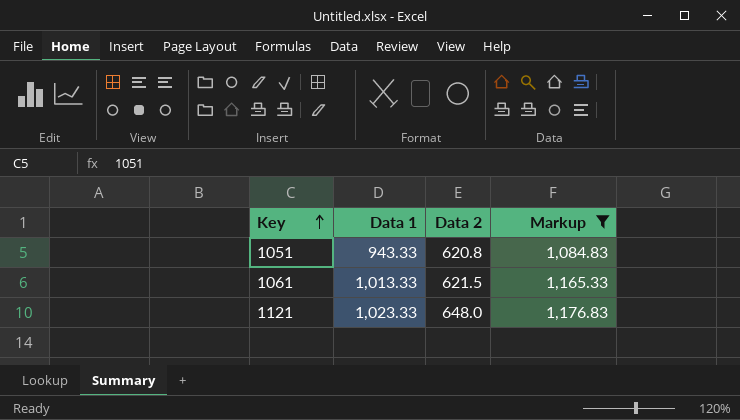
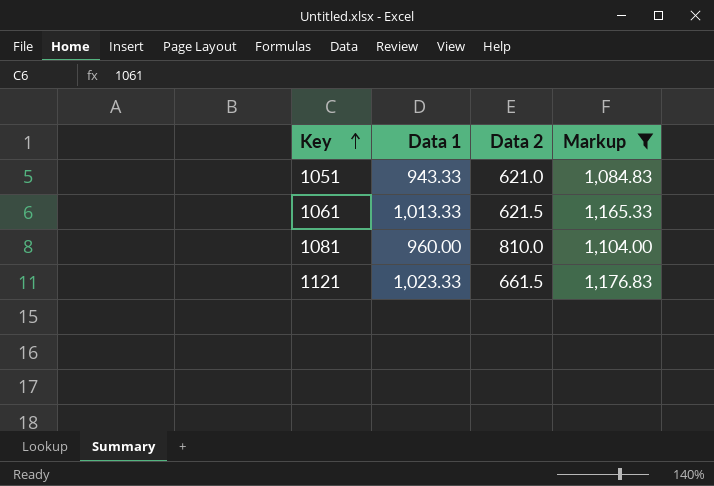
1051 | Data 2: 620.8 -> 621.0
row 1081: none -> 960.00 | 810.0 | 1,104.00
1121 | Data 2: 648.0 -> 661.5

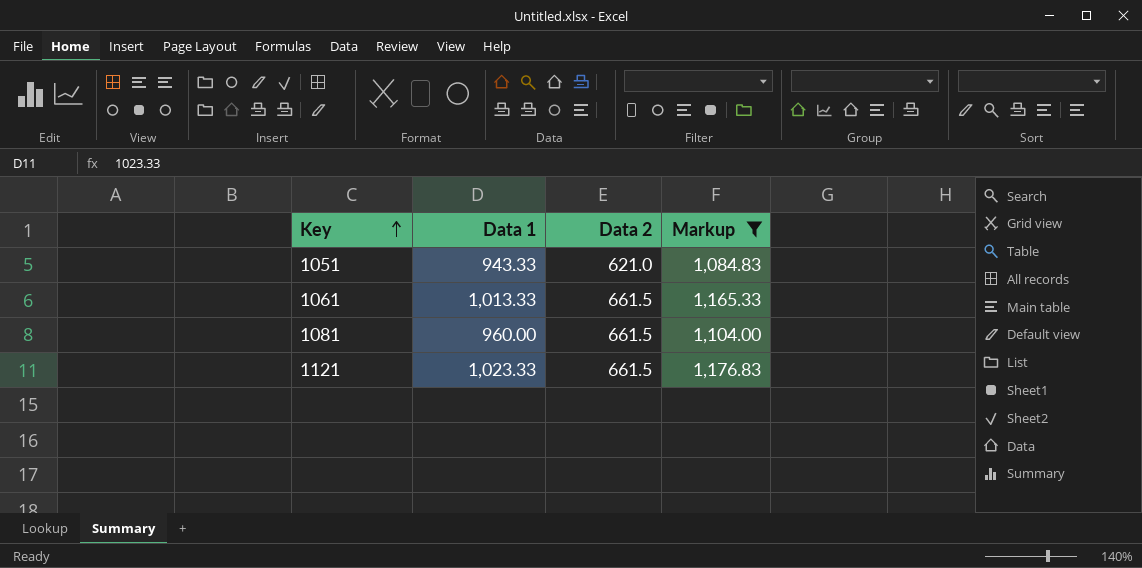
1061 | Data 2: 621.5 -> 661.5
1081 | Data 2: 810.0 -> 661.5

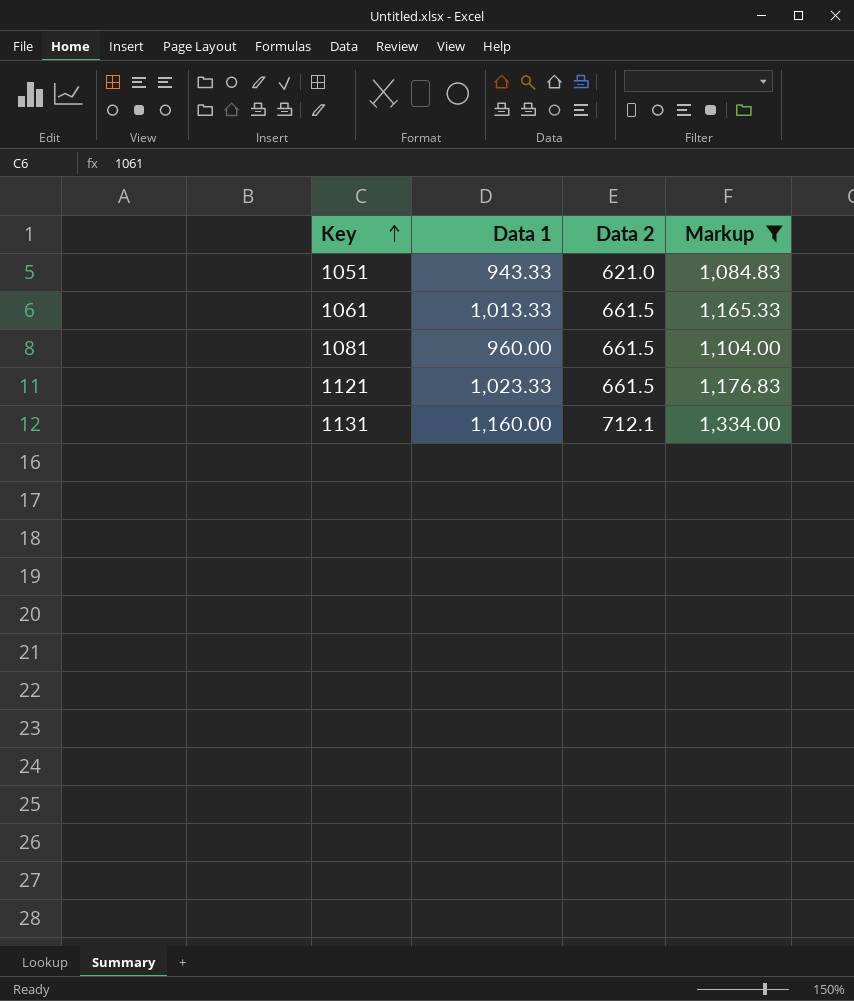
row 1131: none -> 1,160.00 | 712.1 | 1,334.00

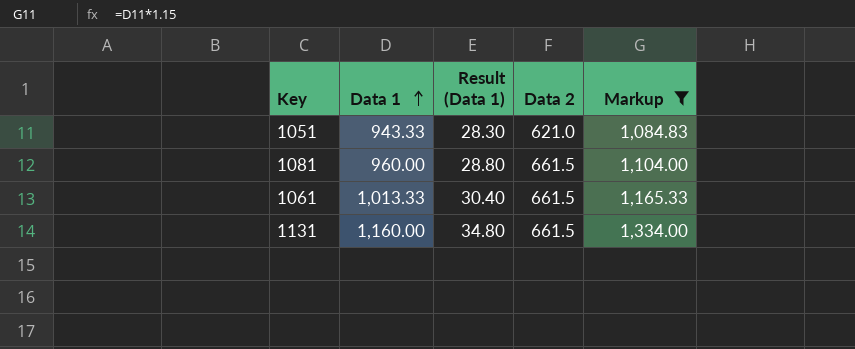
row order: Key ascending -> Data 1 ascending
column Result (Data 1) | formula: none -> [Data 1] * 0.03
row 1121: 1,023.33 | 661.5 | 1,176.83 -> none
1131 | Data 2: 712.1 -> 661.5

